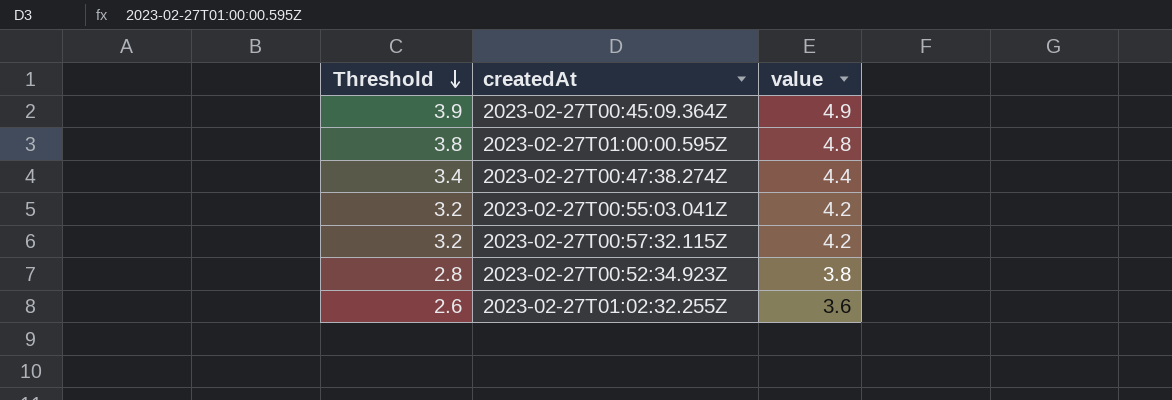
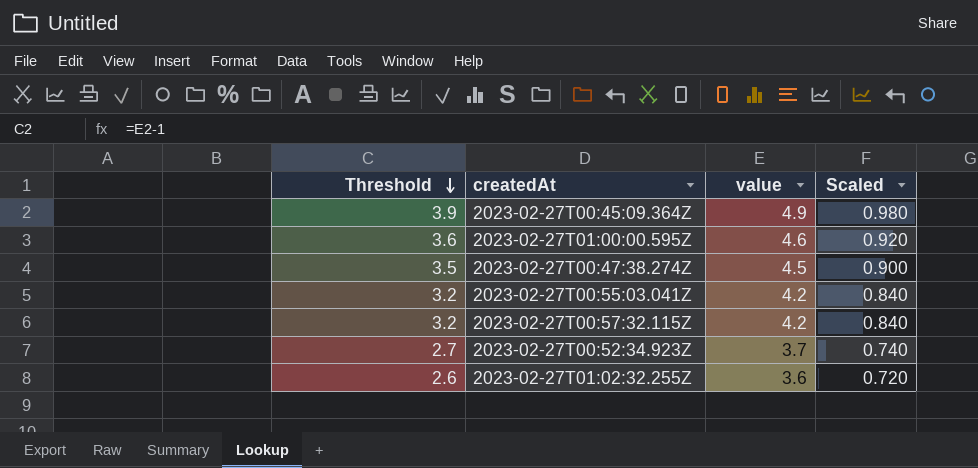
column Scaled | formula: none -> [value] * 0.2
2023-02-27T01:00:00.595Z | Threshold: 3.8 -> 3.6
2023-02-27T01:00:00.595Z | value: 4.8 -> 4.6
2023-02-27T00:47:38.274Z | Threshold: 3.4 -> 3.5
2023-02-27T00:47:38.274Z | value: 4.4 -> 4.5
2023-02-27T00:52:34.923Z | Threshold: 2.8 -> 2.7
2023-02-27T00:52:34.923Z | value: 3.8 -> 3.7

